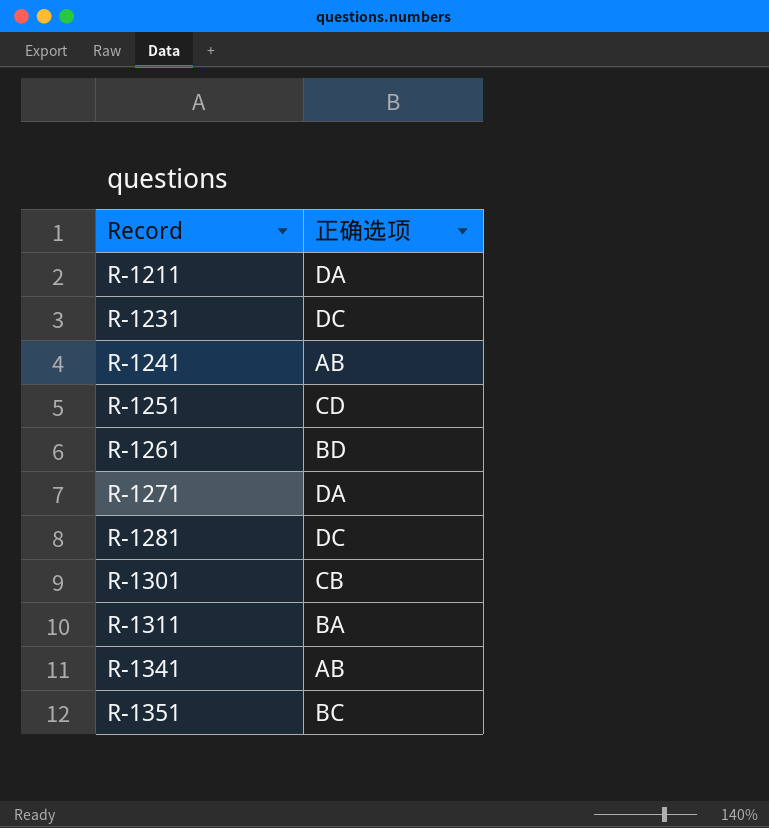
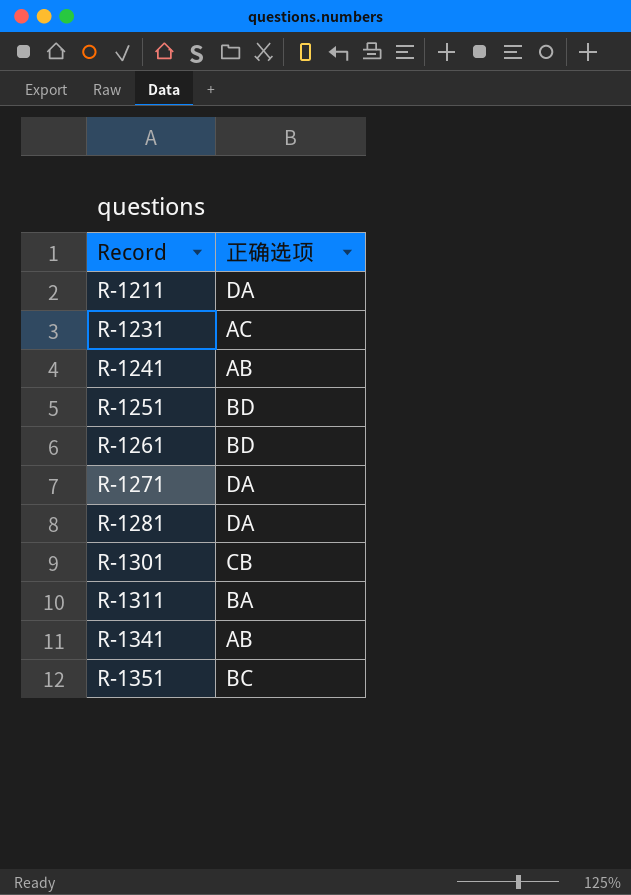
R-1231 | 正确选项: DC -> AC
R-1251 | 正确选项: CD -> BD
R-1281 | 正确选项: DC -> DA

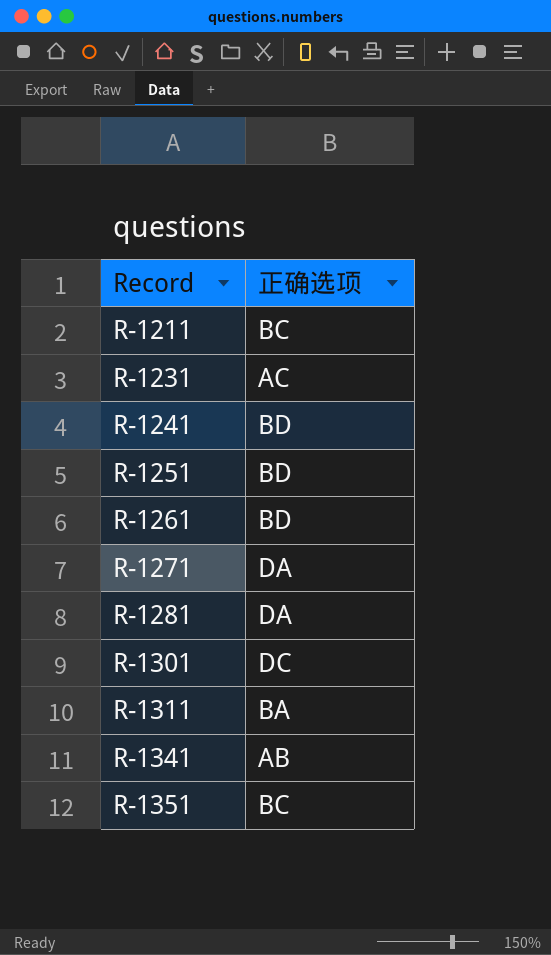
R-1211 | 正确选项: DA -> BC
R-1241 | 正确选项: AB -> BD
R-1301 | 正确选项: CB -> DC

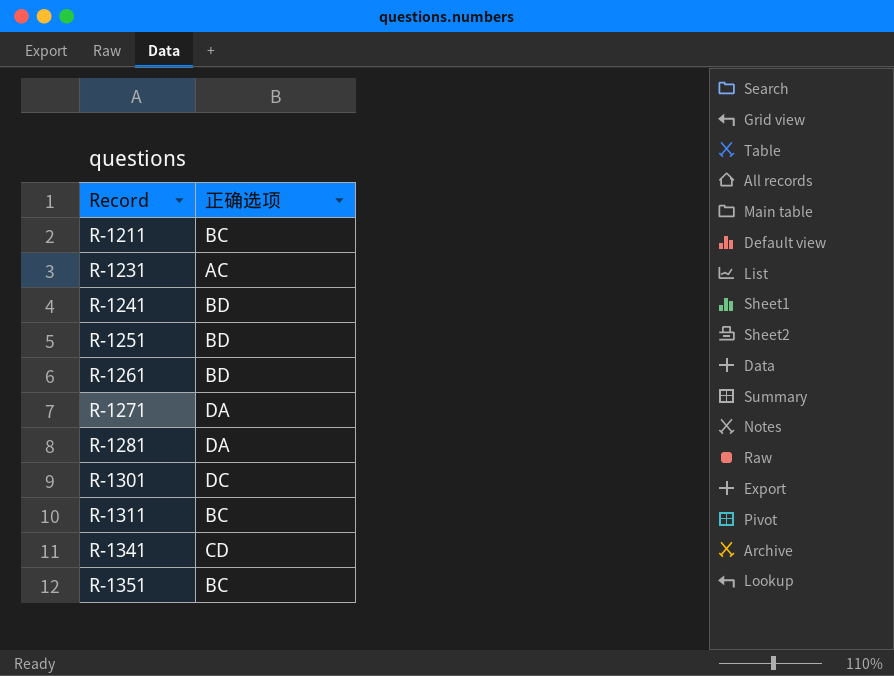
R-1311 | 正确选项: BA -> BC
R-1341 | 正确选项: AB -> CD

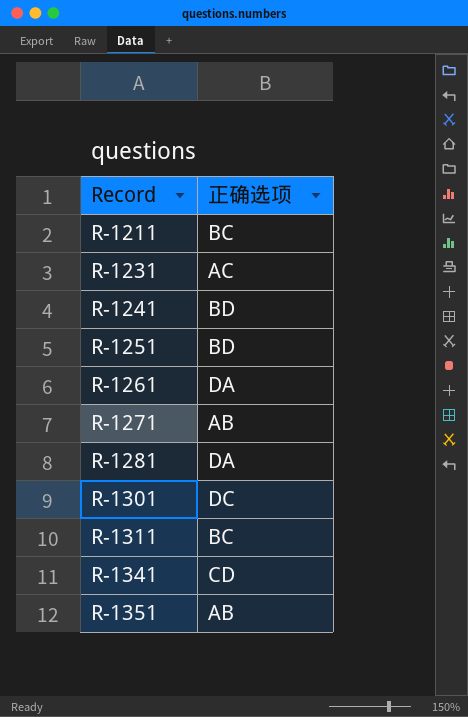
R-1261 | 正确选项: BD -> DA
R-1271 | 正确选项: DA -> AB
R-1351 | 正确选项: BC -> AB

